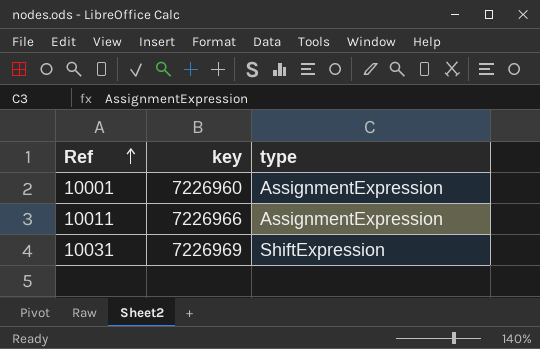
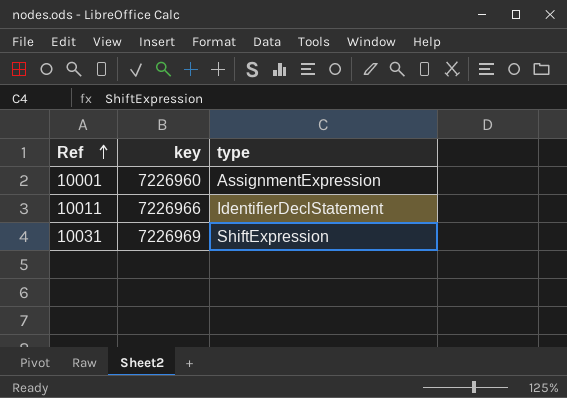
10011 | type: AssignmentExpression -> IdentifierDeclStatement

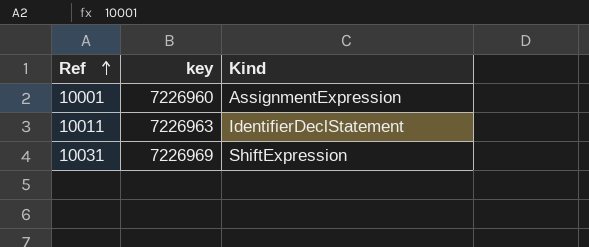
column name: type -> Kind
10011 | key: 7226966 -> 7226963

